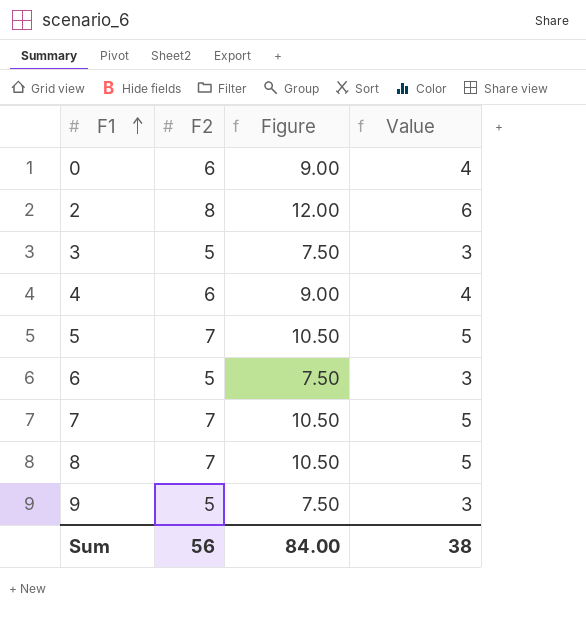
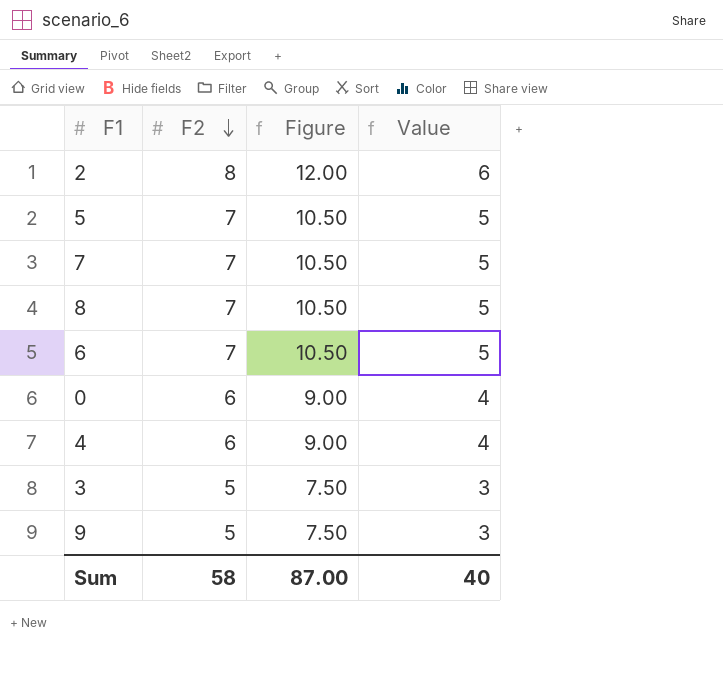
row order: F1 ascending -> F2 descending
6 | F2: 5 -> 7
6 | Figure: 7.50 -> 10.50
6 | Value: 3 -> 5
Sum | F2: 56 -> 58
Sum | Figure: 84.00 -> 87.00
Sum | Value: 38 -> 40

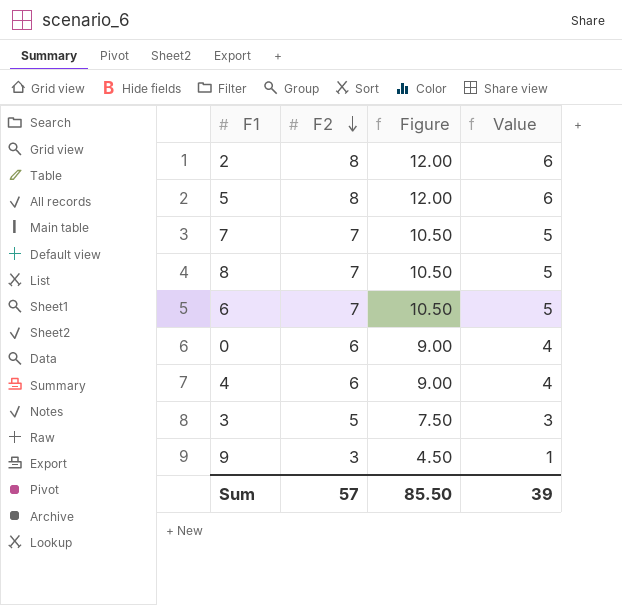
5 | F2: 7 -> 8
5 | Figure: 10.50 -> 12.00
5 | Value: 5 -> 6
9 | F2: 5 -> 3
9 | Figure: 7.50 -> 4.50
9 | Value: 3 -> 1
Sum | F2: 58 -> 57
Sum | Figure: 87.00 -> 85.50
Sum | Value: 40 -> 39

